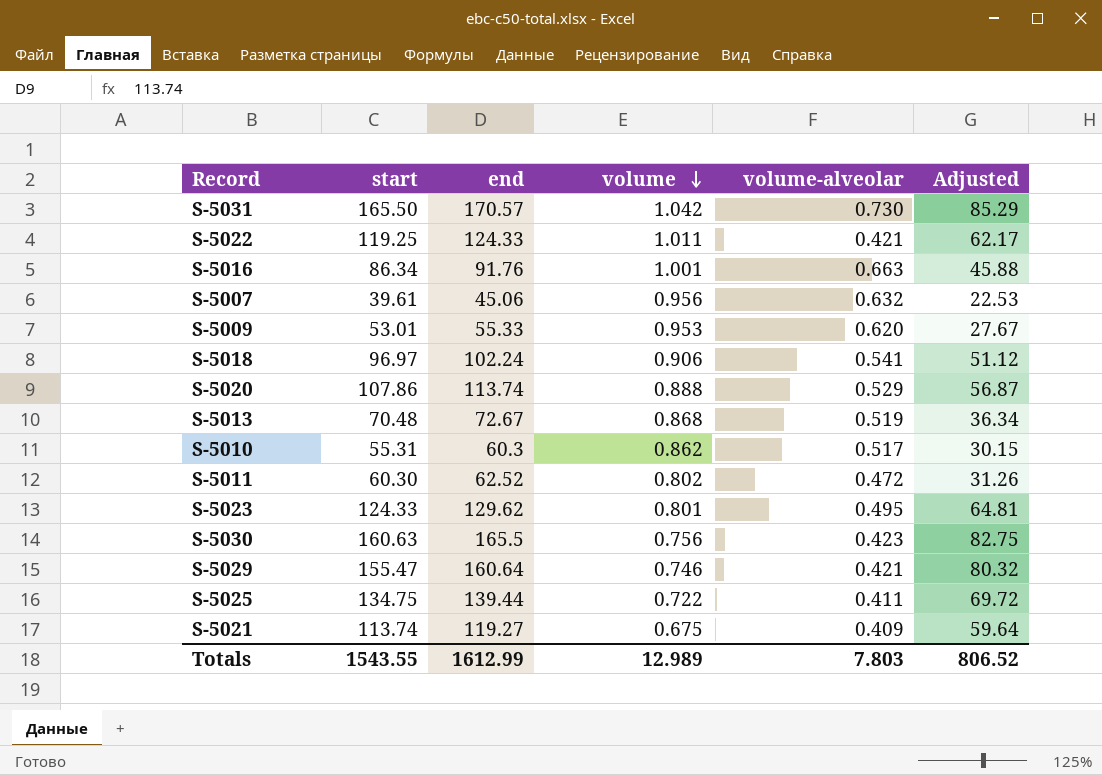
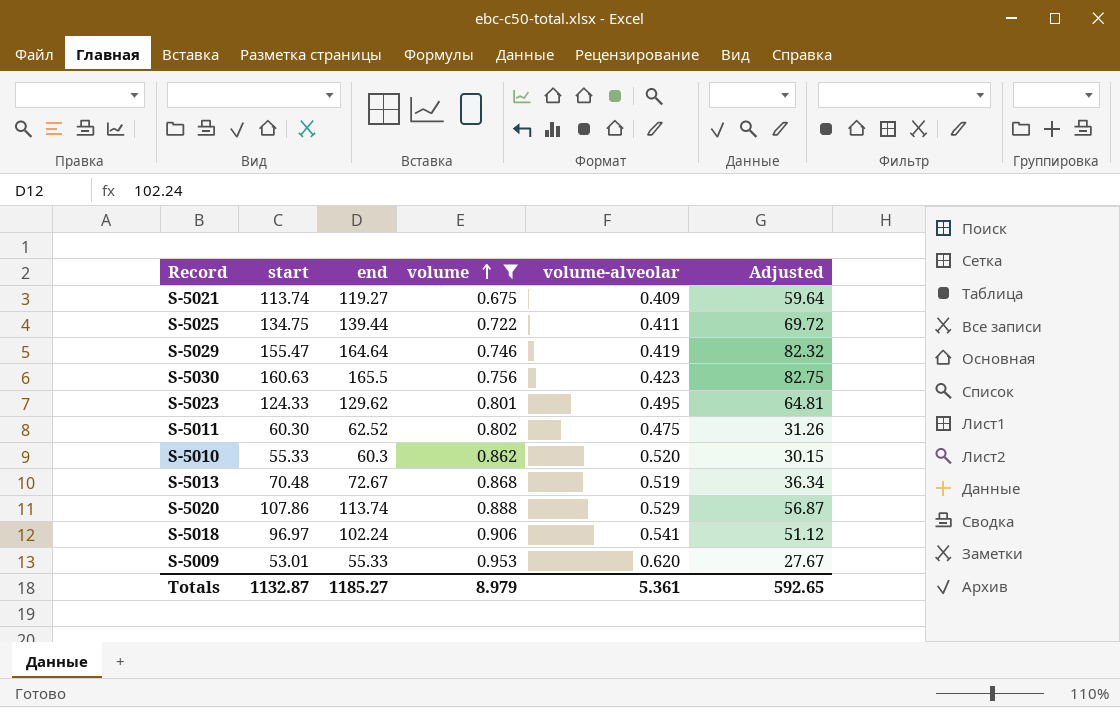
filter: none -> volume <= 0.953
row order: volume descending -> volume ascending
S-5029 | end: 160.64 -> 164.64
S-5029 | volume-alveolar: 0.421 -> 0.419
S-5029 | Adjusted: 80.32 -> 82.32
S-5011 | volume-alveolar: 0.472 -> 0.475
S-5010 | start: 55.31 -> 55.33
S-5010 | volume-alveolar: 0.517 -> 0.520
Totals | start: 1543.55 -> 1132.87
Totals | end: 1612.99 -> 1185.27
Totals | volume: 12.989 -> 8.979
Totals | volume-alveolar: 7.803 -> 5.361
Totals | Adjusted: 806.52 -> 592.65

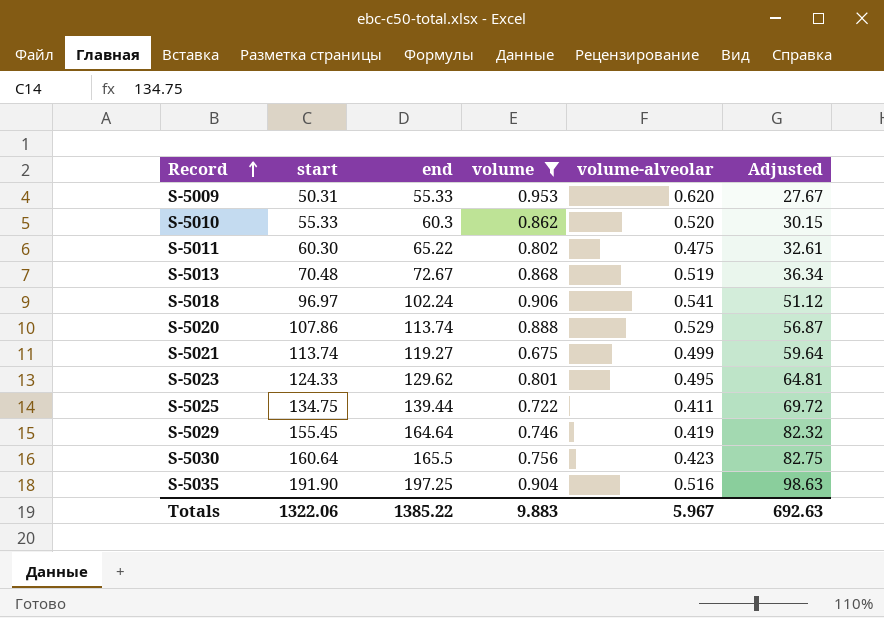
row order: volume ascending -> Record ascending
S-5009 | start: 53.01 -> 50.31
S-5011 | end: 62.52 -> 65.22
S-5011 | Adjusted: 31.26 -> 32.61
S-5021 | volume-alveolar: 0.409 -> 0.499
S-5029 | start: 155.47 -> 155.45
S-5030 | start: 160.63 -> 160.64
row S-5035: none -> 191.90 | 197.25 | 0.904 | 0.516 | 98.63
Totals | start: 1132.87 -> 1322.06
Totals | end: 1185.27 -> 1385.22
Totals | volume: 8.979 -> 9.883
Totals | volume-alveolar: 5.361 -> 5.967
Totals | Adjusted: 592.65 -> 692.63

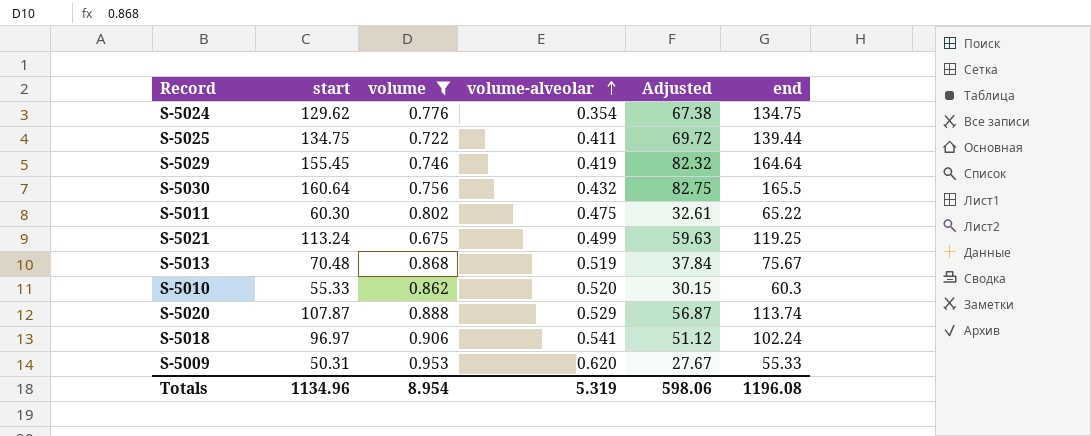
row order: Record ascending -> volume-alveolar ascending
column end | position: 3 -> 6
row S-5023: 124.33 | 129.62 | 0.801 | 0.495 | 64.81 -> none
row S-5035: 191.90 | 197.25 | 0.904 | 0.516 | 98.63 -> none
row S-5024: none -> 129.62 | 0.776 | 0.354 | 67.38 | 134.75
S-5030 | volume-alveolar: 0.423 -> 0.432
S-5021 | start: 113.74 -> 113.24
S-5021 | Adjusted: 59.64 -> 59.63
S-5021 | end: 119.27 -> 119.25
S-5013 | Adjusted: 36.34 -> 37.84
S-5013 | end: 72.67 -> 75.67
S-5020 | start: 107.86 -> 107.87
Totals | start: 1322.06 -> 1134.96
Totals | volume: 9.883 -> 8.954
Totals | volume-alveolar: 5.967 -> 5.319
Totals | Adjusted: 692.63 -> 598.06
Totals | end: 1385.22 -> 1196.08

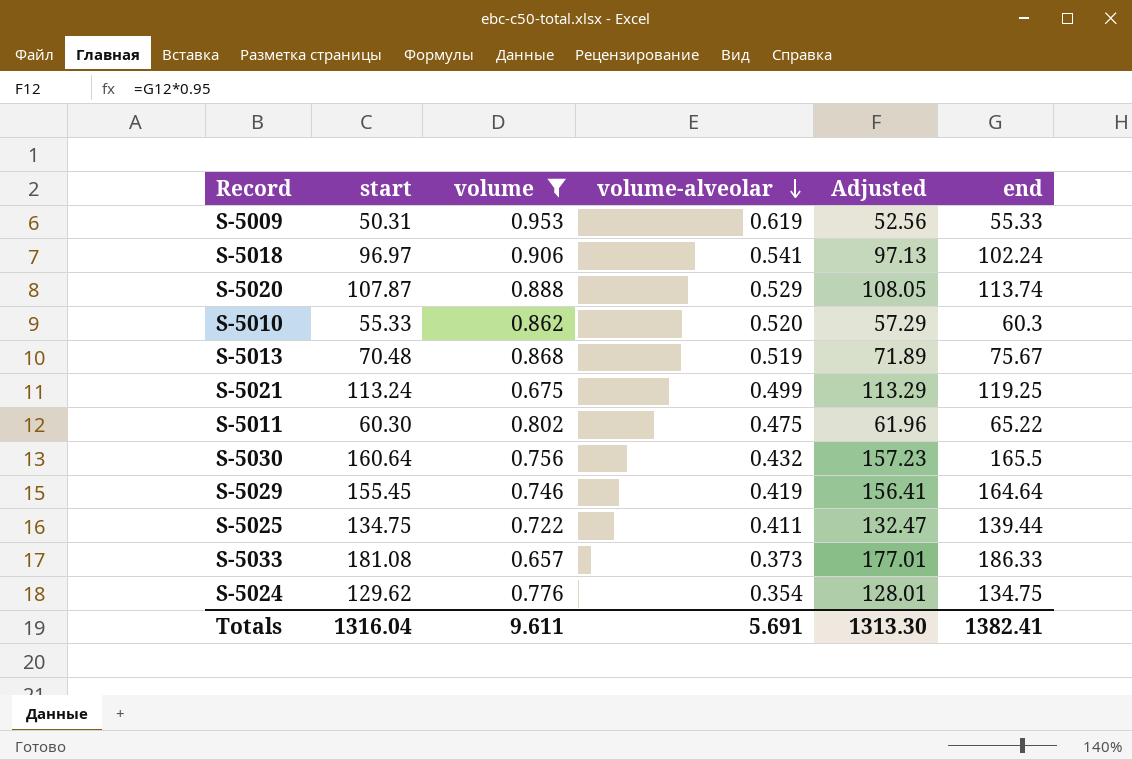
row order: volume-alveolar ascending -> volume-alveolar descending
column Adjusted | formula: [end] * 0.5 -> [end] * 0.95
S-5009 | volume-alveolar: 0.620 -> 0.619
row S-5033: none -> 181.08 | 0.657 | 0.373 | 177.01 | 186.33
Totals | start: 1134.96 -> 1316.04
Totals | volume: 8.954 -> 9.611
Totals | volume-alveolar: 5.319 -> 5.691
Totals | Adjusted: 598.06 -> 1313.30
Totals | end: 1196.08 -> 1382.41

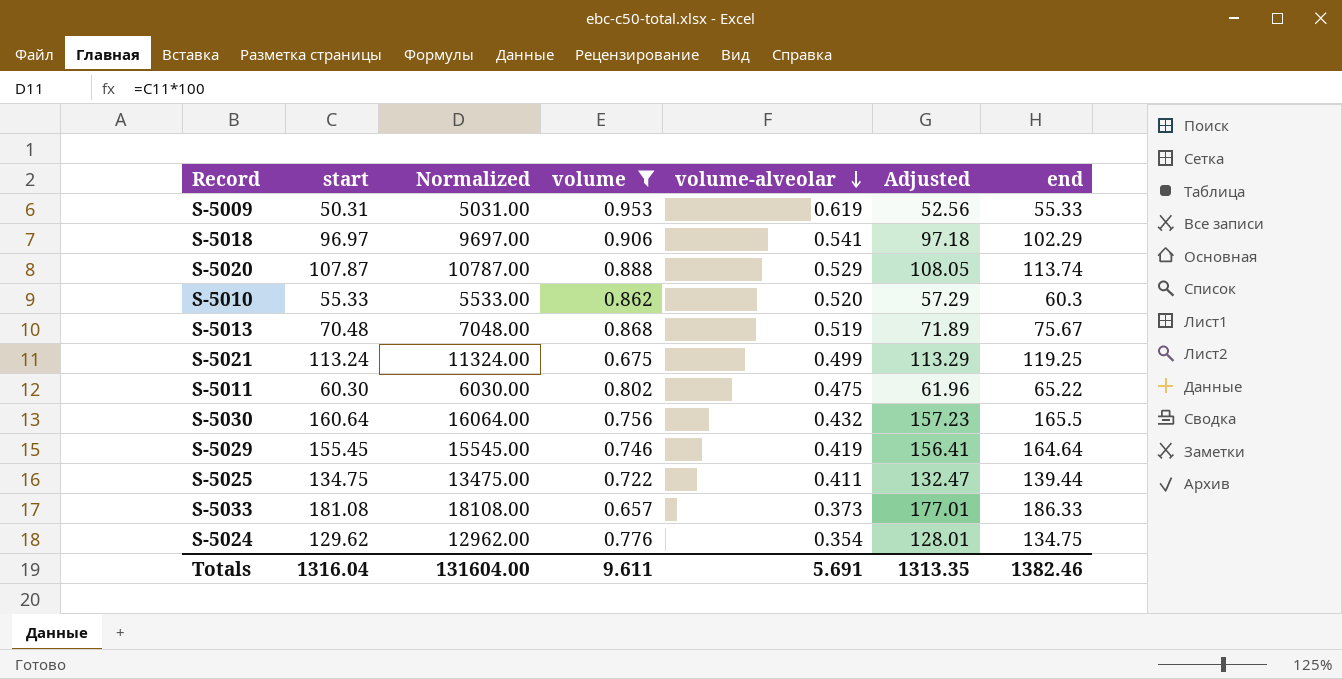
column Normalized | formula: none -> [start] * 100
S-5018 | Adjusted: 97.13 -> 97.18
S-5018 | end: 102.24 -> 102.29
Totals | Adjusted: 1313.30 -> 1313.35
Totals | end: 1382.41 -> 1382.46

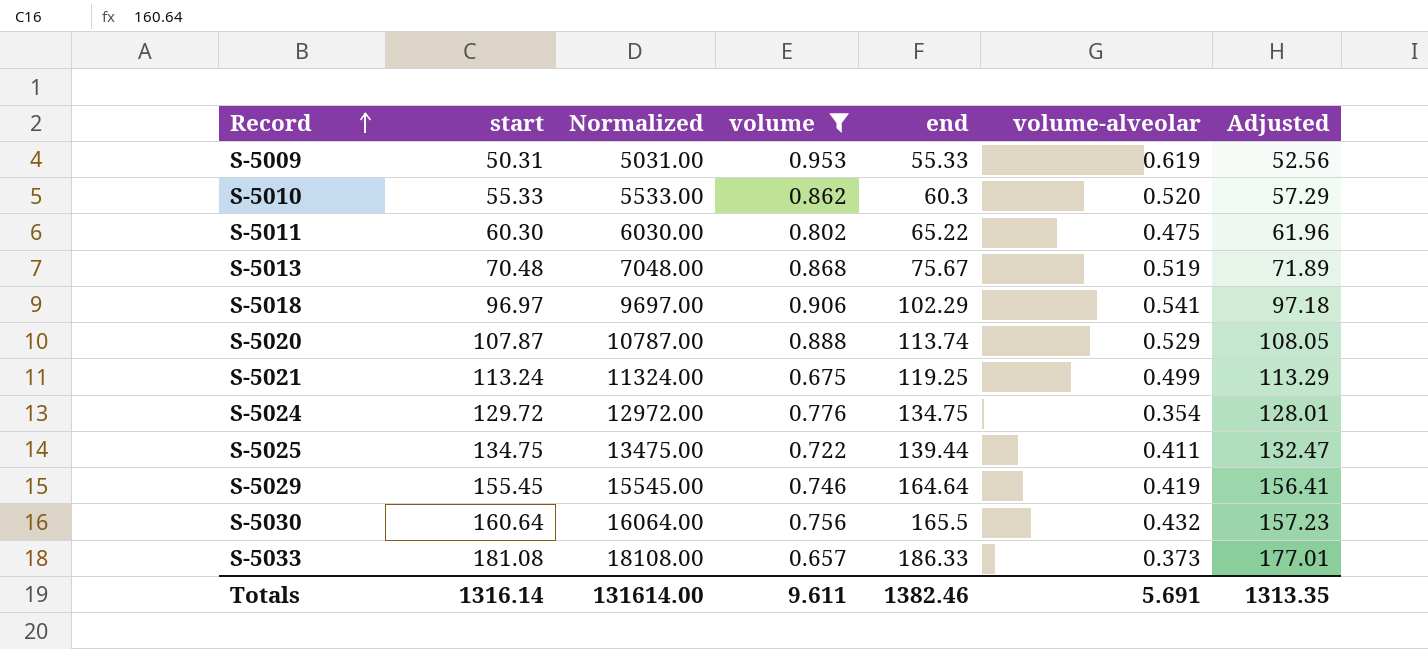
row order: volume-alveolar descending -> Record ascending
column end | position: 7 -> 5
S-5024 | start: 129.62 -> 129.72
S-5024 | Normalized: 12962.00 -> 12972.00
Totals | start: 1316.04 -> 1316.14
Totals | Normalized: 131604.00 -> 131614.00

